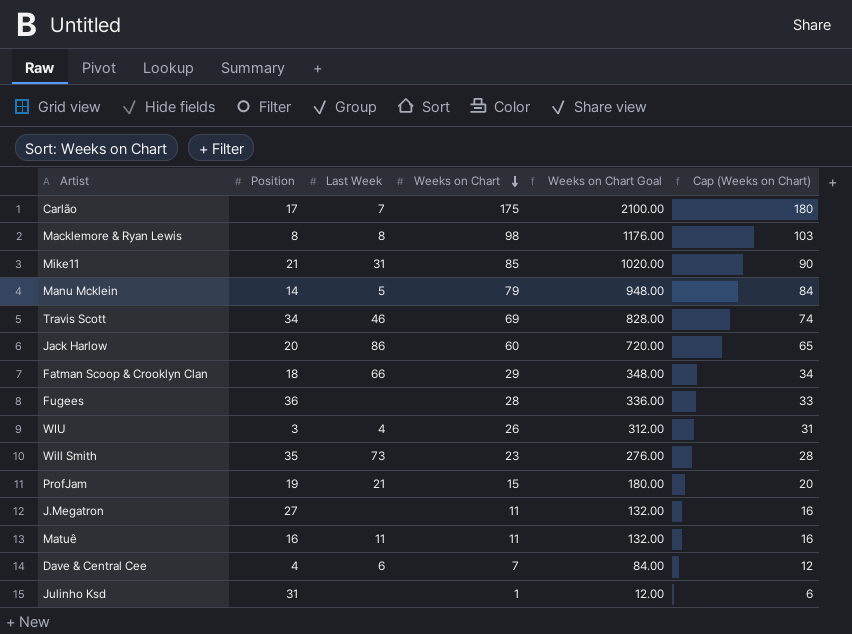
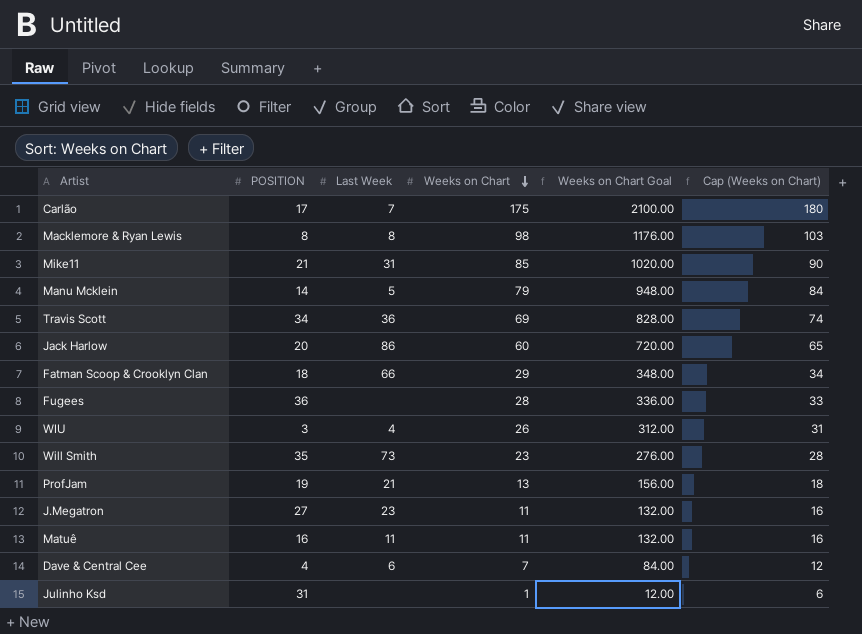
column name: Position -> POSITION
Travis Scott | Last Week: 46 -> 36
ProfJam | Weeks on Chart: 15 -> 13
ProfJam | Weeks on Chart Goal: 180.00 -> 156.00
ProfJam | Cap (Weeks on Chart): 20 -> 18
J.Megatron | Last Week: none -> 23

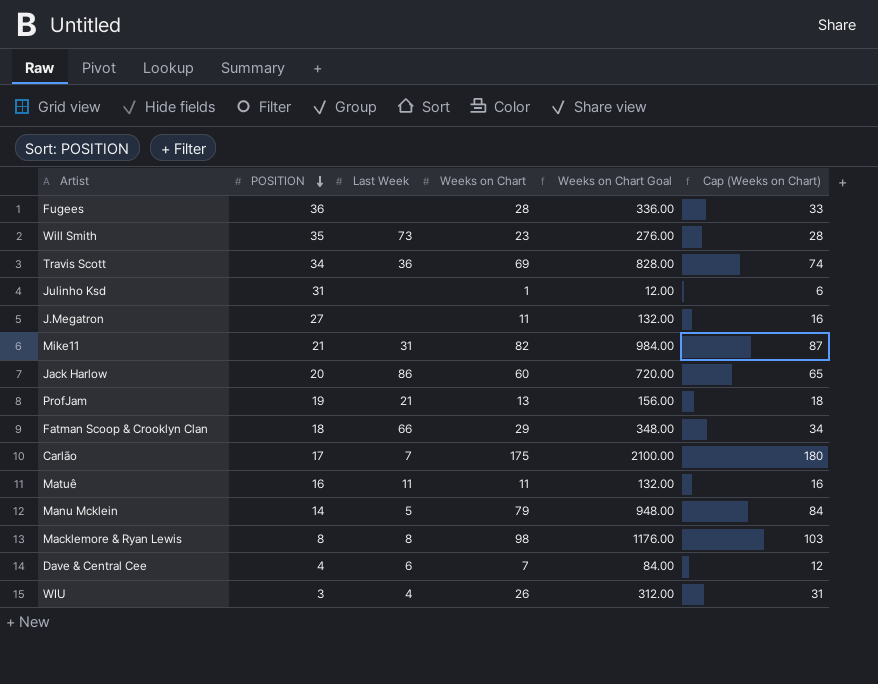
row order: Weeks on Chart descending -> POSITION descending
J.Megatron | Last Week: 23 -> none
Mike11 | Weeks on Chart: 85 -> 82
Mike11 | Weeks on Chart Goal: 1020.00 -> 984.00
Mike11 | Cap (Weeks on Chart): 90 -> 87

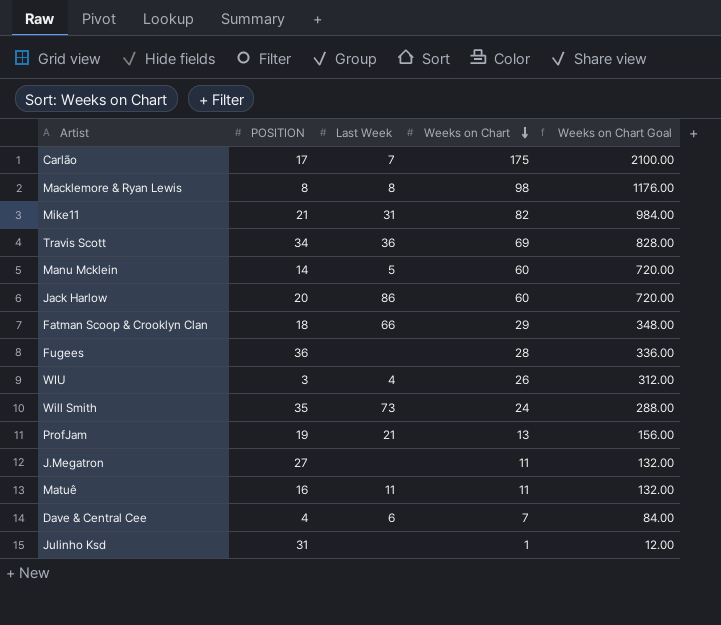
row order: POSITION descending -> Weeks on Chart descending
column Cap (Weeks on Chart) | formula: [Weeks on Chart] + 5 -> none
Manu Mcklein | Weeks on Chart: 79 -> 60
Manu Mcklein | Weeks on Chart Goal: 948.00 -> 720.00
Will Smith | Weeks on Chart: 23 -> 24
Will Smith | Weeks on Chart Goal: 276.00 -> 288.00

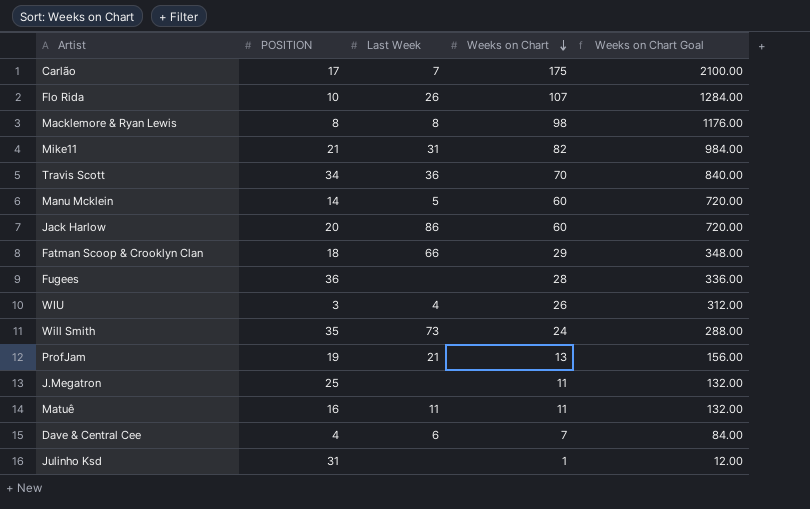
row Flo Rida: none -> 10 | 26 | 107 | 1284.00
Travis Scott | Weeks on Chart: 69 -> 70
Travis Scott | Weeks on Chart Goal: 828.00 -> 840.00
J.Megatron | POSITION: 27 -> 25

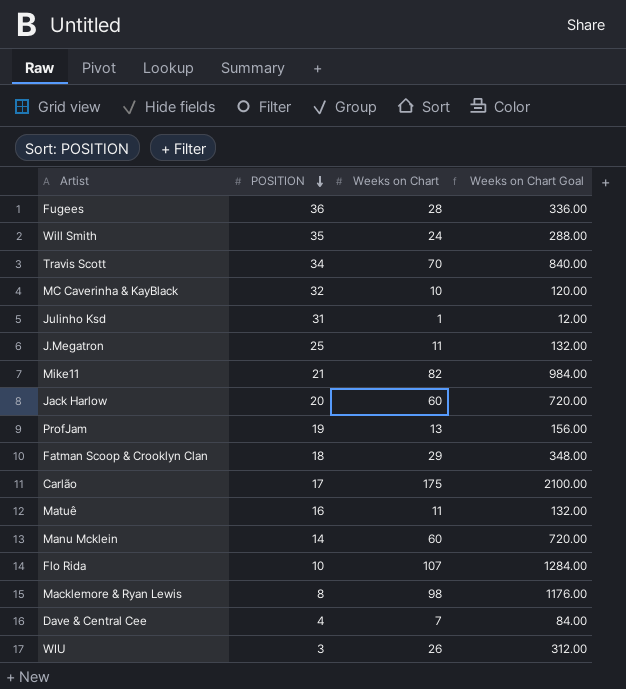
row order: Weeks on Chart descending -> POSITION descending
column Last Week | position: 3 -> none
row MC Caverinha & KayBlack: none -> 32 | 10 | 120.00

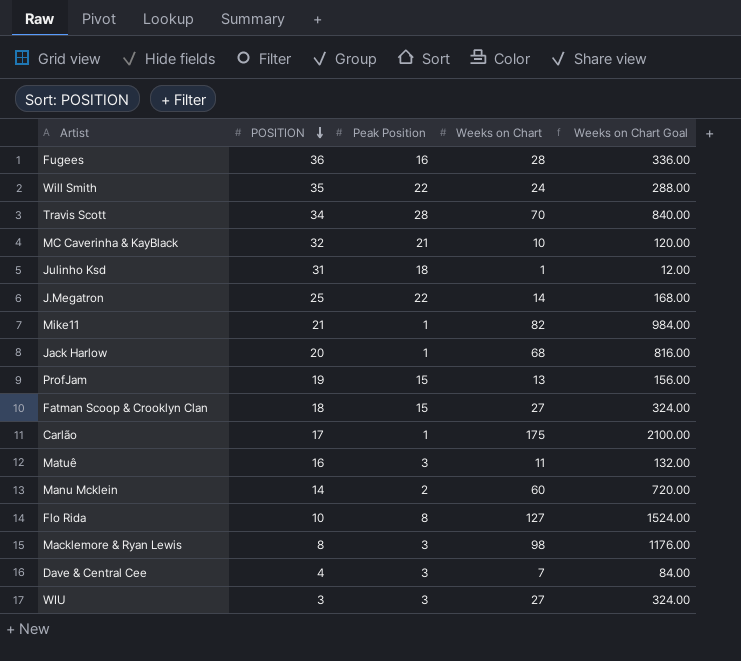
column Peak Position | position: none -> 3
J.Megatron | Weeks on Chart: 11 -> 14
J.Megatron | Weeks on Chart Goal: 132.00 -> 168.00
Jack Harlow | Weeks on Chart: 60 -> 68
Jack Harlow | Weeks on Chart Goal: 720.00 -> 816.00
Fatman Scoop & Crooklyn Clan | Weeks on Chart: 29 -> 27
Fatman Scoop & Crooklyn Clan | Weeks on Chart Goal: 348.00 -> 324.00
Flo Rida | Weeks on Chart: 107 -> 127
Flo Rida | Weeks on Chart Goal: 1284.00 -> 1524.00
WIU | Weeks on Chart: 26 -> 27
WIU | Weeks on Chart Goal: 312.00 -> 324.00

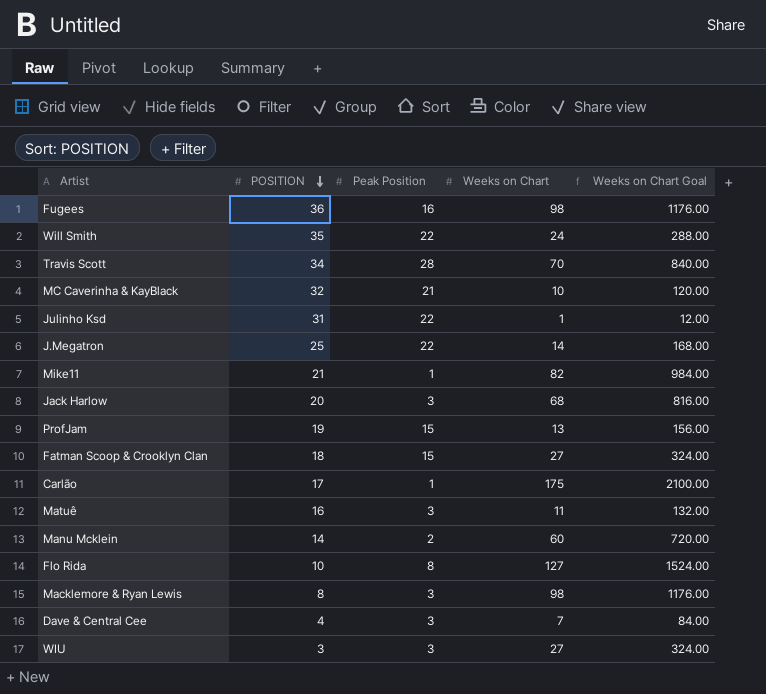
Fugees | Weeks on Chart: 28 -> 98
Fugees | Weeks on Chart Goal: 336.00 -> 1176.00
Julinho Ksd | Peak Position: 18 -> 22
Jack Harlow | Peak Position: 1 -> 3

